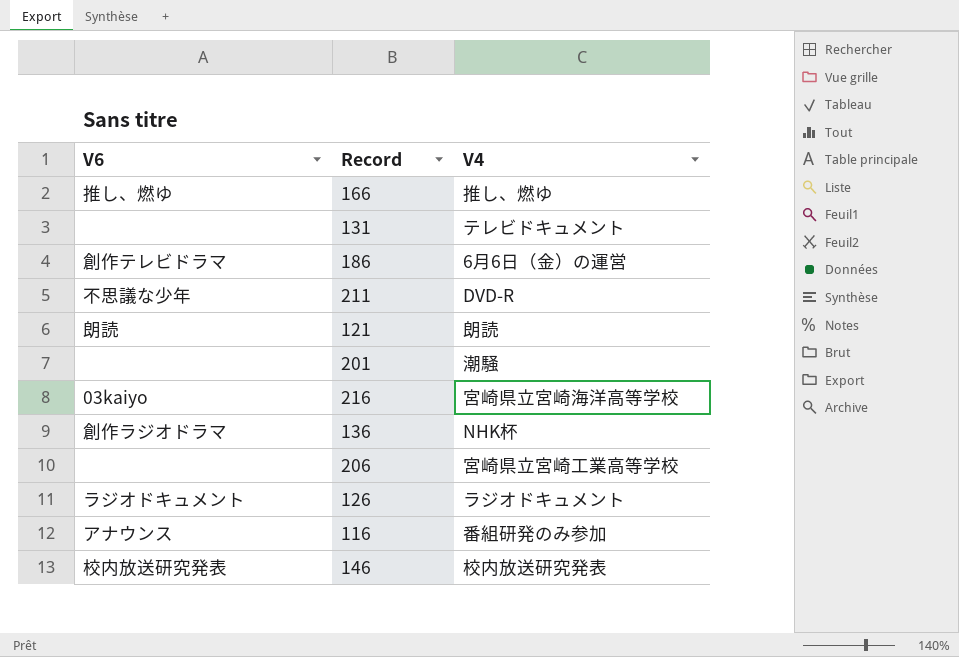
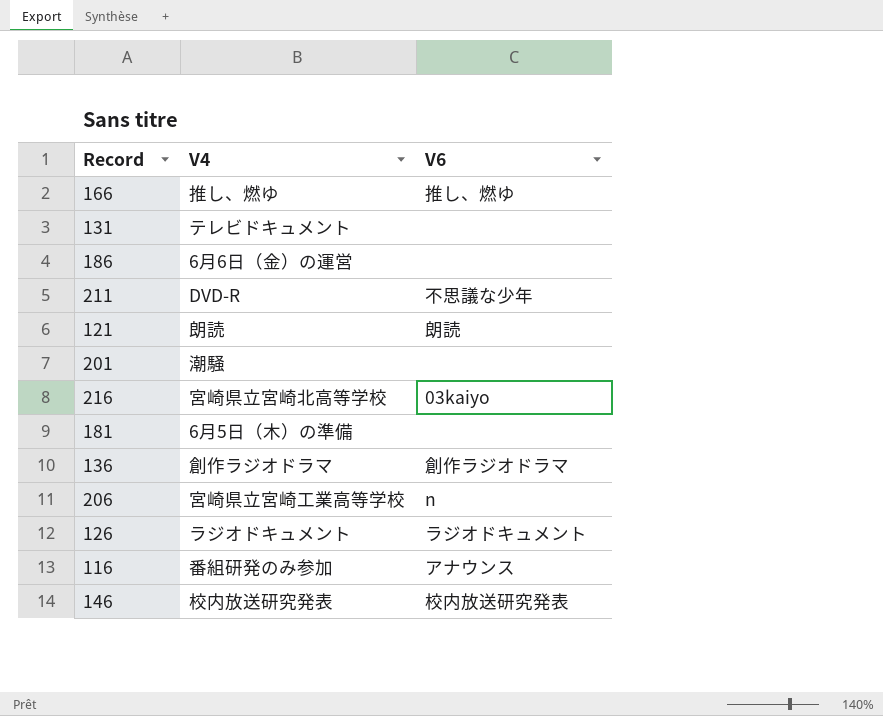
column V6 | position: 1 -> 3
186 | V6: 創作テレビドラマ -> none
216 | V4: 宮崎県立宮崎海洋高等学校 -> 宮崎県立宮崎北高等学校
row 181: none -> 6月5日（木）の準備 | none
136 | V4: NHK杯 -> 創作ラジオドラマ
206 | V6: none -> n

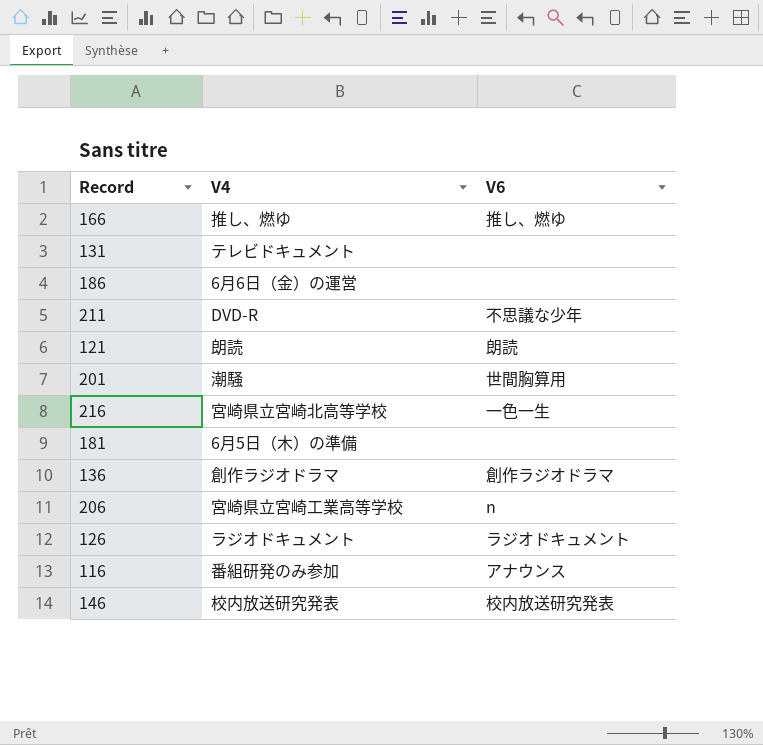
201 | V6: none -> 世間胸算用
216 | V6: 03kaiyo -> 一色一生

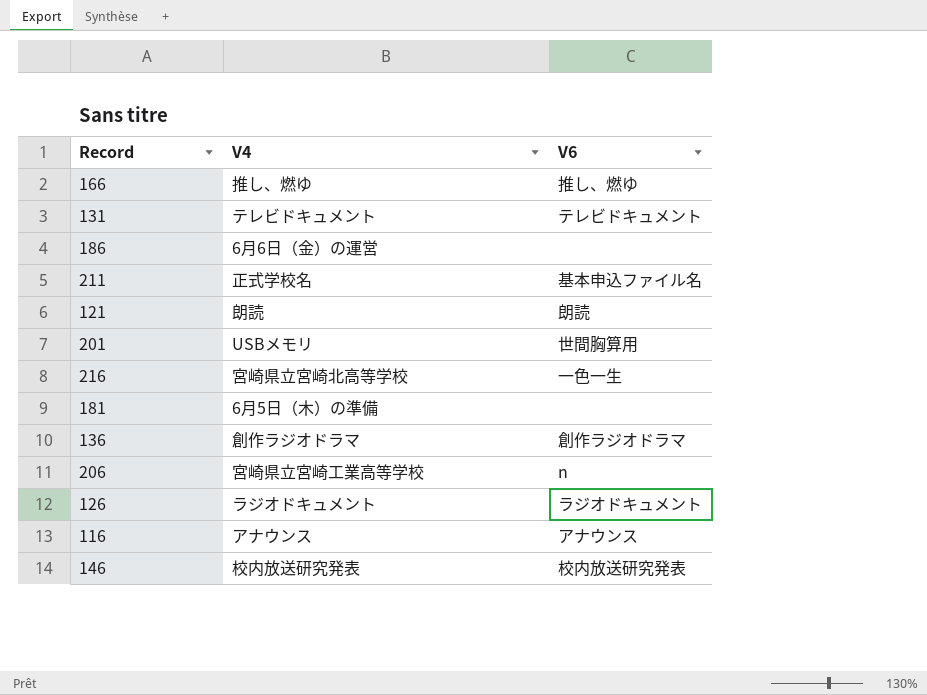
131 | V6: none -> テレビドキュメント
211 | V4: DVD-R -> 正式学校名
211 | V6: 不思議な少年 -> 基本申込ファイル名
201 | V4: 潮騒 -> USBメモリ
116 | V4: 番組研発のみ参加 -> アナウンス

